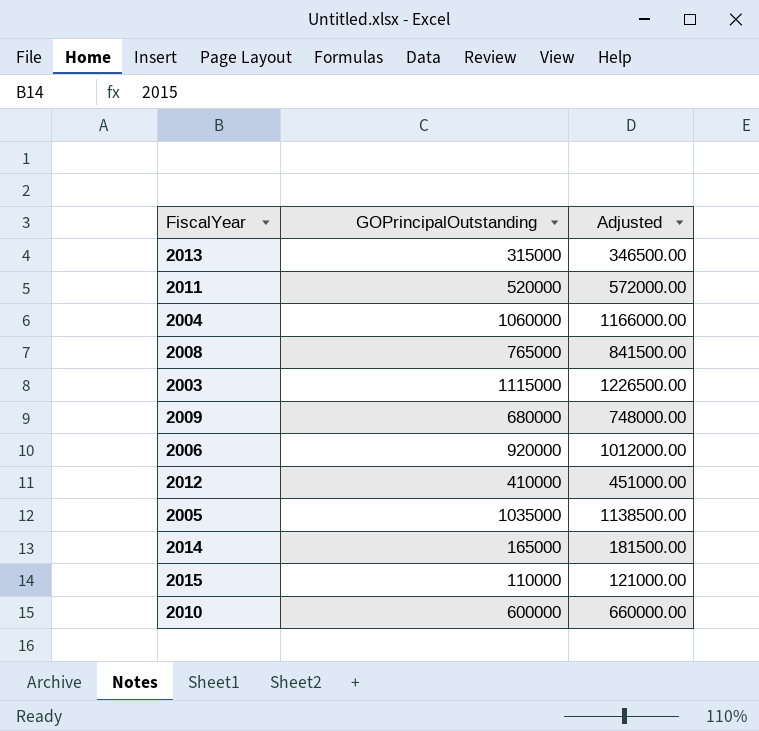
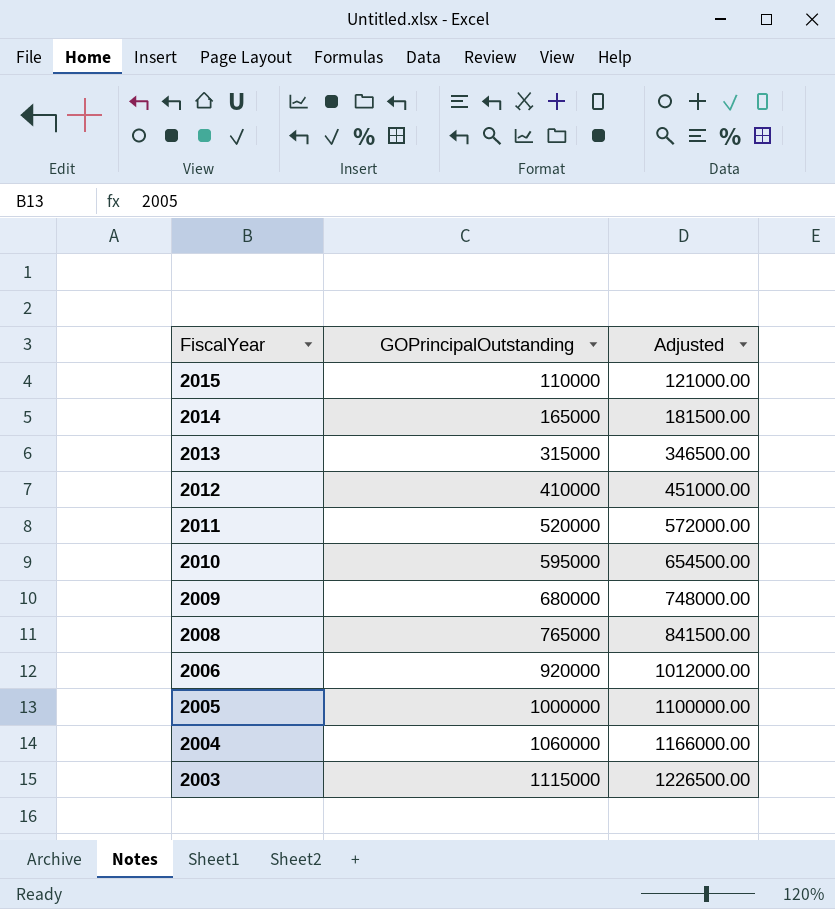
row order: none -> FiscalYear descending
2010 | GOPrincipalOutstanding: 600000 -> 595000
2010 | Adjusted: 660000.00 -> 654500.00
2005 | GOPrincipalOutstanding: 1035000 -> 1000000
2005 | Adjusted: 1138500.00 -> 1100000.00

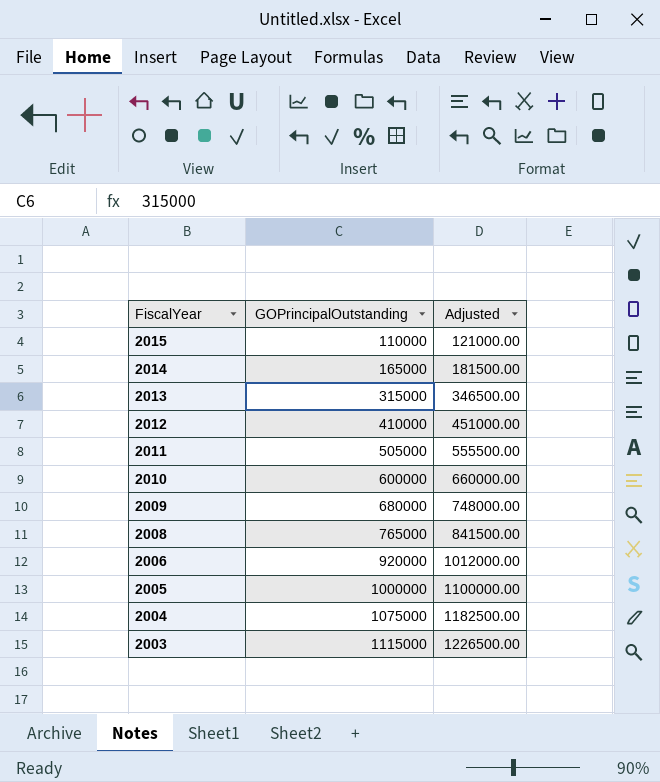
2011 | GOPrincipalOutstanding: 520000 -> 505000
2011 | Adjusted: 572000.00 -> 555500.00
2010 | GOPrincipalOutstanding: 595000 -> 600000
2010 | Adjusted: 654500.00 -> 660000.00
2004 | GOPrincipalOutstanding: 1060000 -> 1075000
2004 | Adjusted: 1166000.00 -> 1182500.00

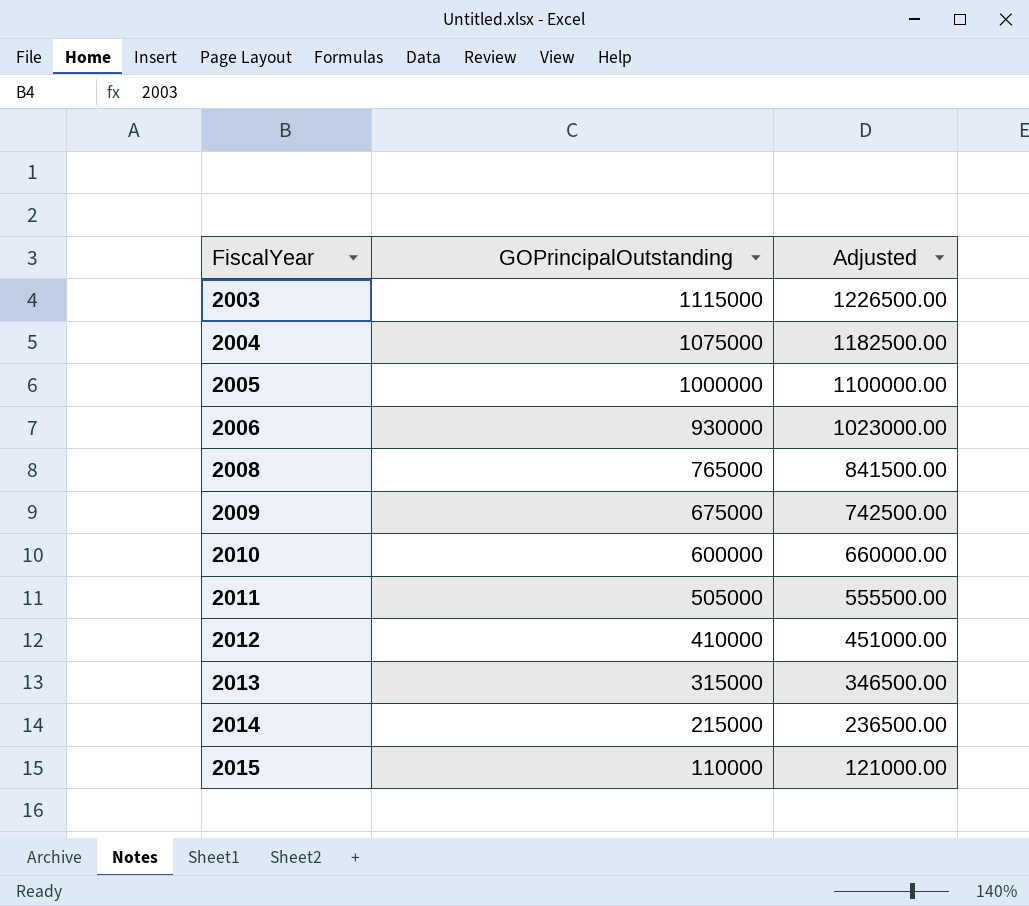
row order: FiscalYear descending -> FiscalYear ascending
2006 | GOPrincipalOutstanding: 920000 -> 930000
2006 | Adjusted: 1012000.00 -> 1023000.00
2009 | GOPrincipalOutstanding: 680000 -> 675000
2009 | Adjusted: 748000.00 -> 742500.00
2014 | GOPrincipalOutstanding: 165000 -> 215000
2014 | Adjusted: 181500.00 -> 236500.00

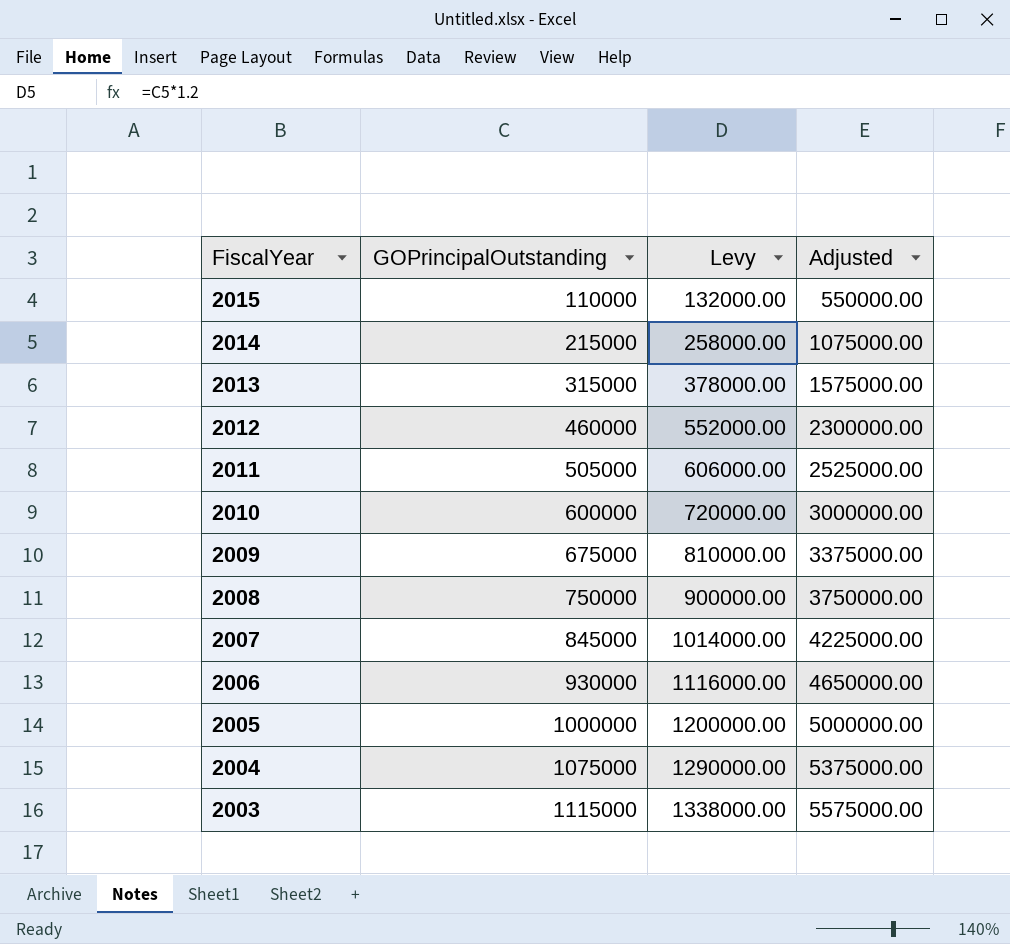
row order: FiscalYear ascending -> FiscalYear descending
column Levy | formula: none -> [GOPrincipalOutstanding] * 1.2
column Adjusted | formula: [GOPrincipalOutstanding] * 1.1 -> [GOPrincipalOutstanding] * 5
2012 | GOPrincipalOutstanding: 410000 -> 460000
2008 | GOPrincipalOutstanding: 765000 -> 750000
row 2007: none -> 845000 | 1014000.00 | 4225000.00

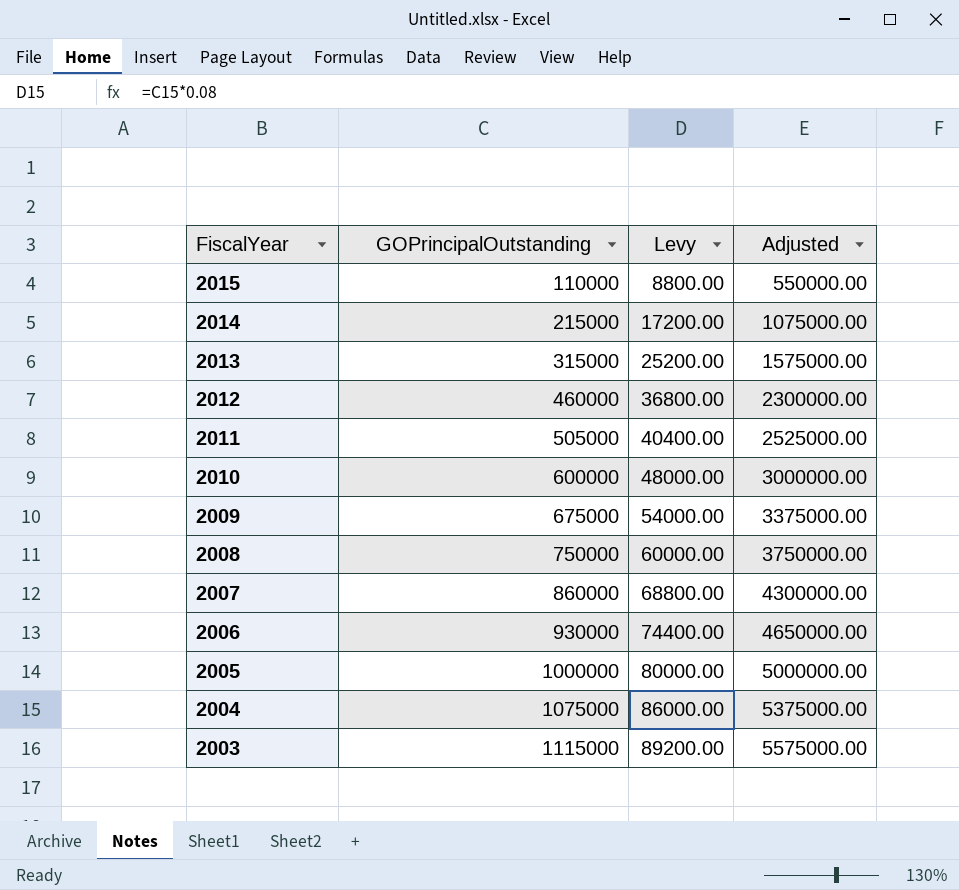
column Levy | formula: [GOPrincipalOutstanding] * 1.2 -> [GOPrincipalOutstanding] * 0.08
2007 | GOPrincipalOutstanding: 845000 -> 860000
2007 | Adjusted: 4225000.00 -> 4300000.00

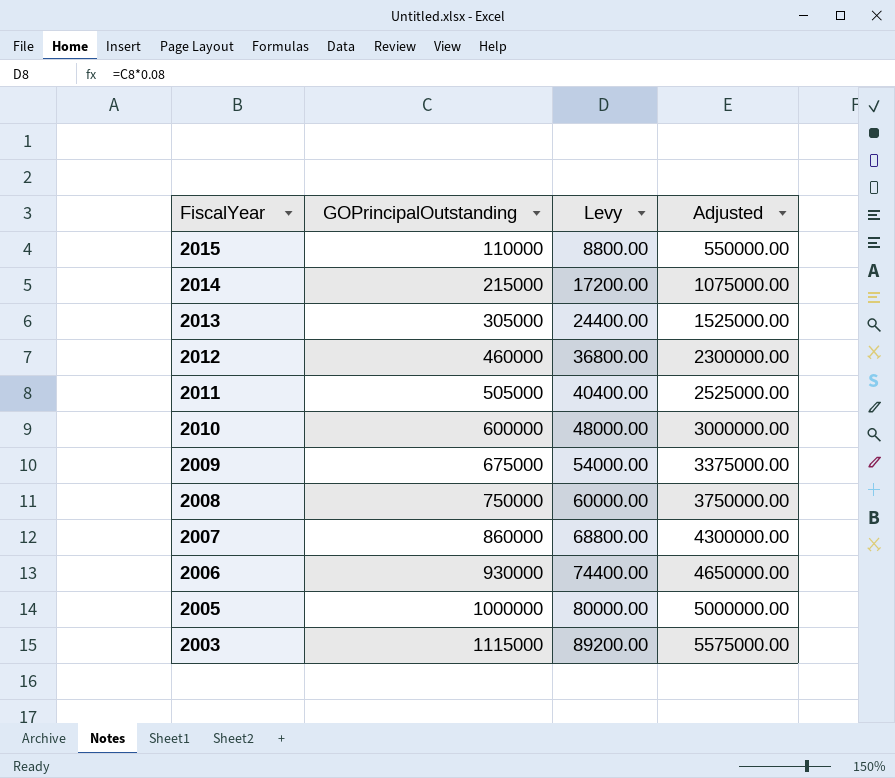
row 2004: 1075000 | 86000.00 | 5375000.00 -> none
2013 | GOPrincipalOutstanding: 315000 -> 305000
2013 | Levy: 25200.00 -> 24400.00
2013 | Adjusted: 1575000.00 -> 1525000.00

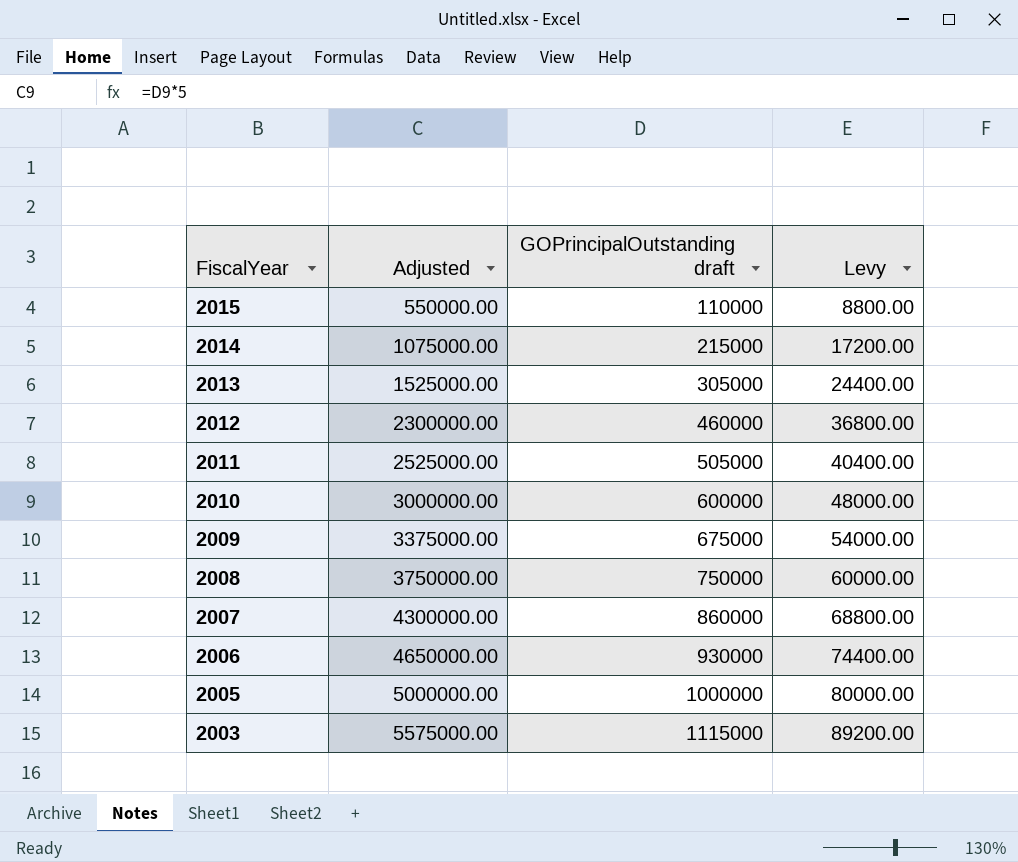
column Adjusted | position: 4 -> 2
column name: GOPrincipalOutstanding -> GOPrincipalOutstanding draft

